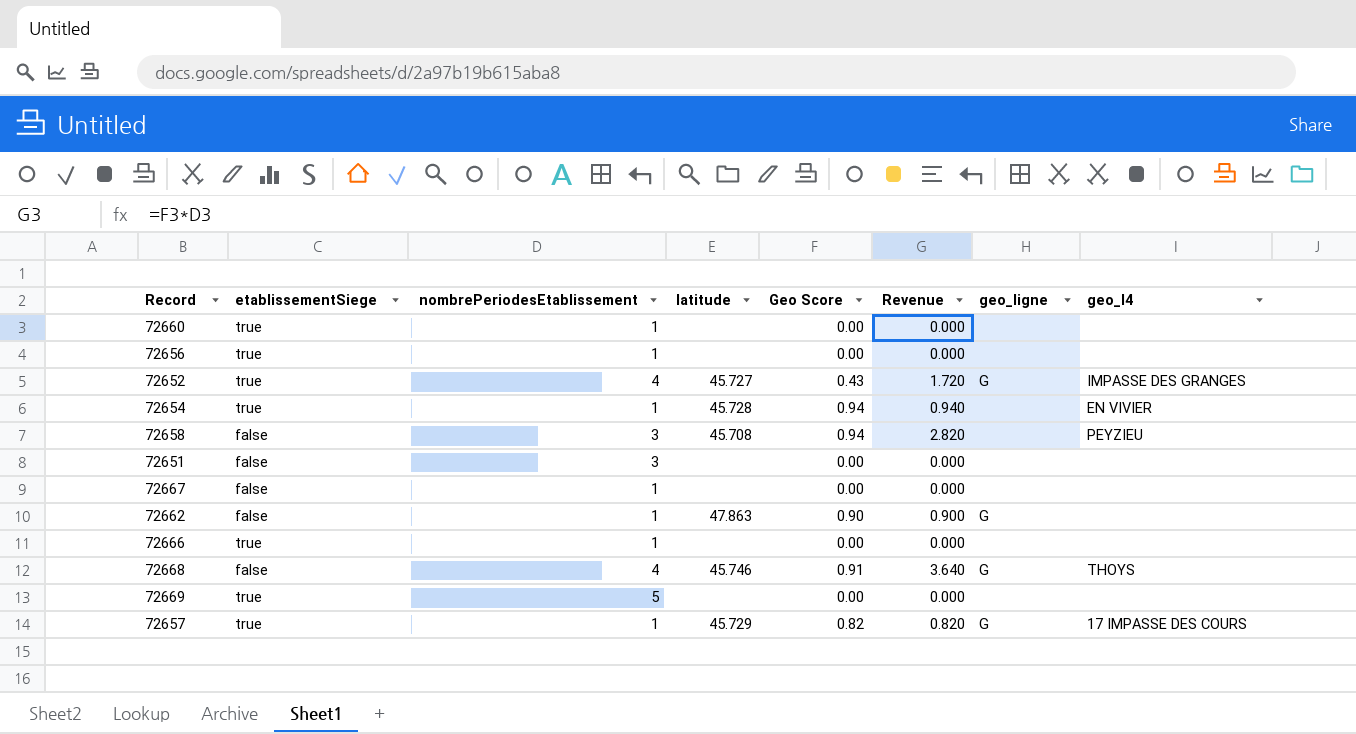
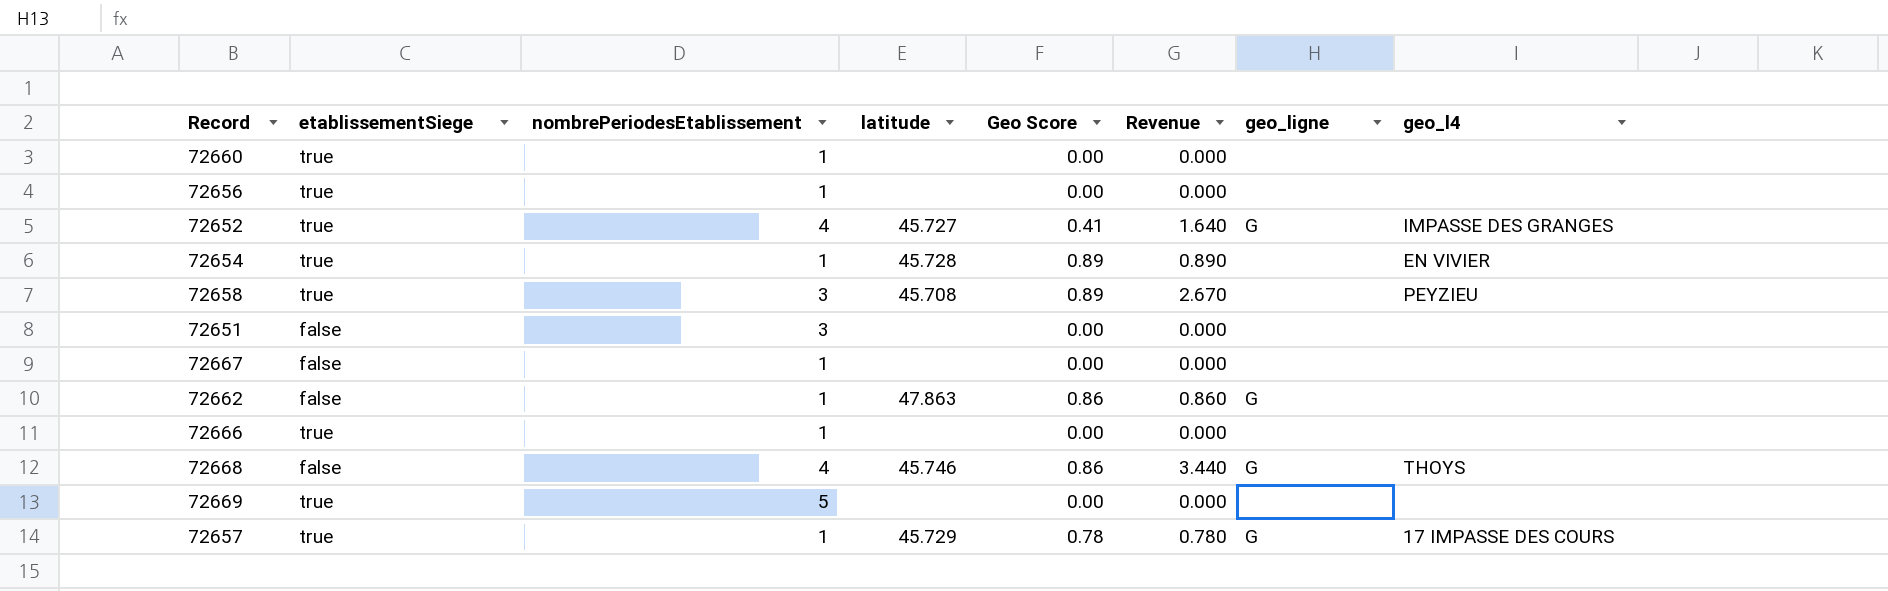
72652 | Geo Score: 0.43 -> 0.41
72652 | Revenue: 1.720 -> 1.640
72654 | Geo Score: 0.94 -> 0.89
72654 | Revenue: 0.940 -> 0.890
72658 | etablissementSiege: false -> true
72658 | Geo Score: 0.94 -> 0.89
72658 | Revenue: 2.820 -> 2.670
72662 | Geo Score: 0.90 -> 0.86
72662 | Revenue: 0.900 -> 0.860
72668 | Geo Score: 0.91 -> 0.86
72668 | Revenue: 3.640 -> 3.440
72657 | Geo Score: 0.82 -> 0.78
72657 | Revenue: 0.820 -> 0.780

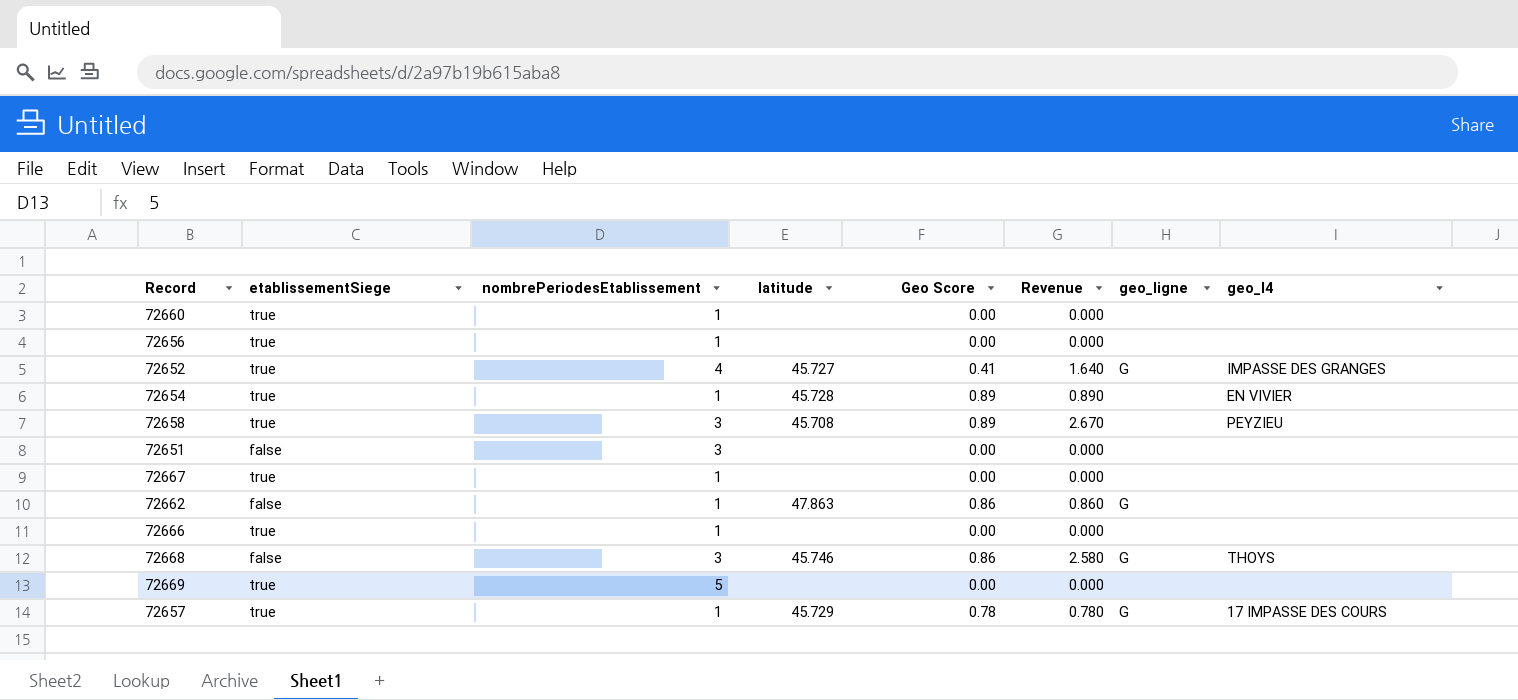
72667 | etablissementSiege: false -> true
72668 | nombrePeriodesEtablissement: 4 -> 3
72668 | Revenue: 3.440 -> 2.580

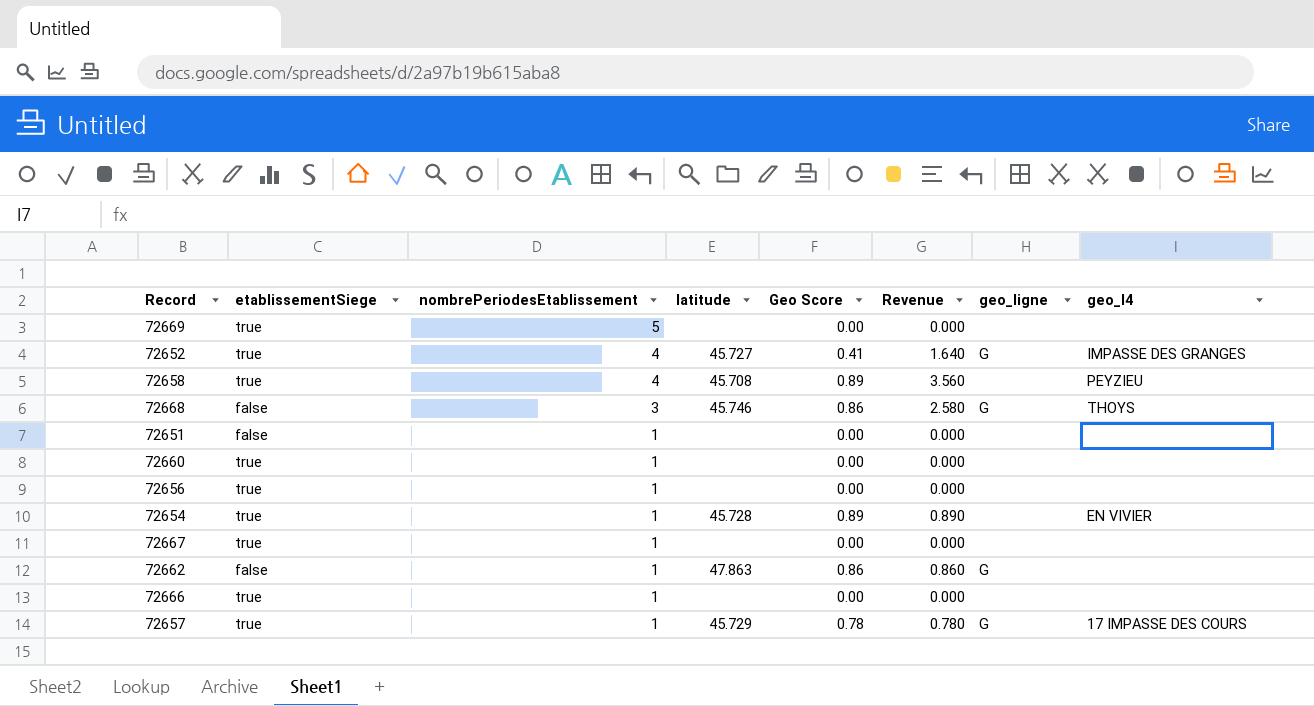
row order: none -> nombrePeriodesEtablissement descending
72658 | nombrePeriodesEtablissement: 3 -> 4
72658 | Revenue: 2.670 -> 3.560
72651 | nombrePeriodesEtablissement: 3 -> 1

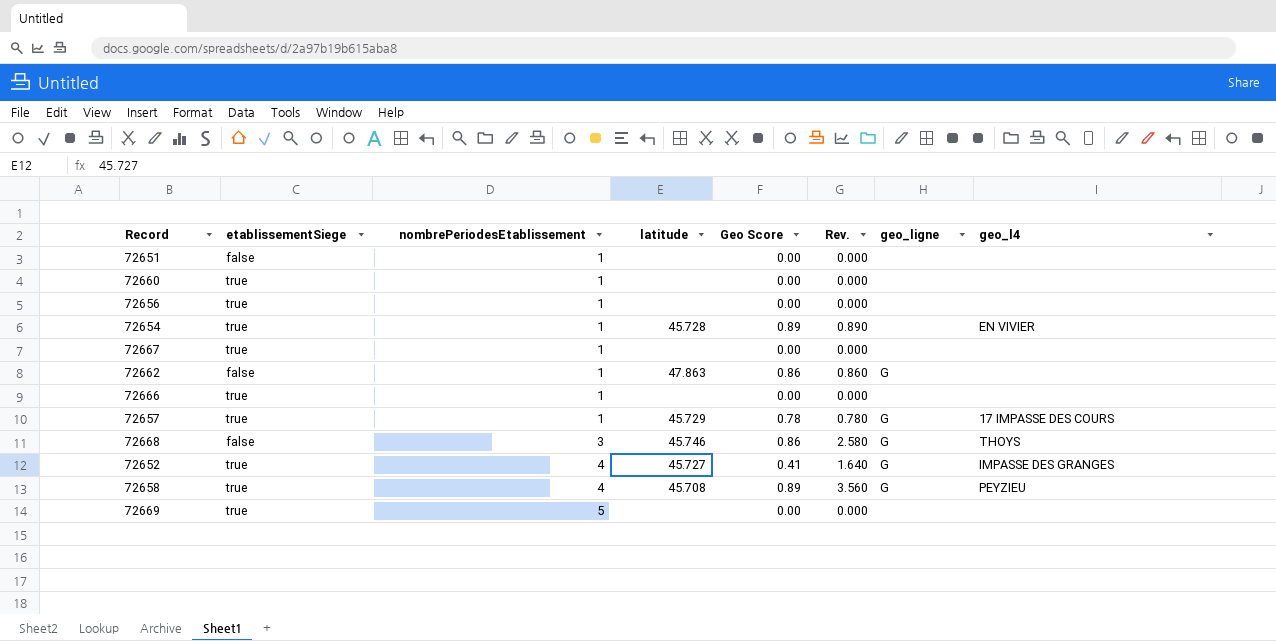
row order: nombrePeriodesEtablissement descending -> nombrePeriodesEtablissement ascending
column name: Revenue -> Rev.
72658 | geo_ligne: none -> G

